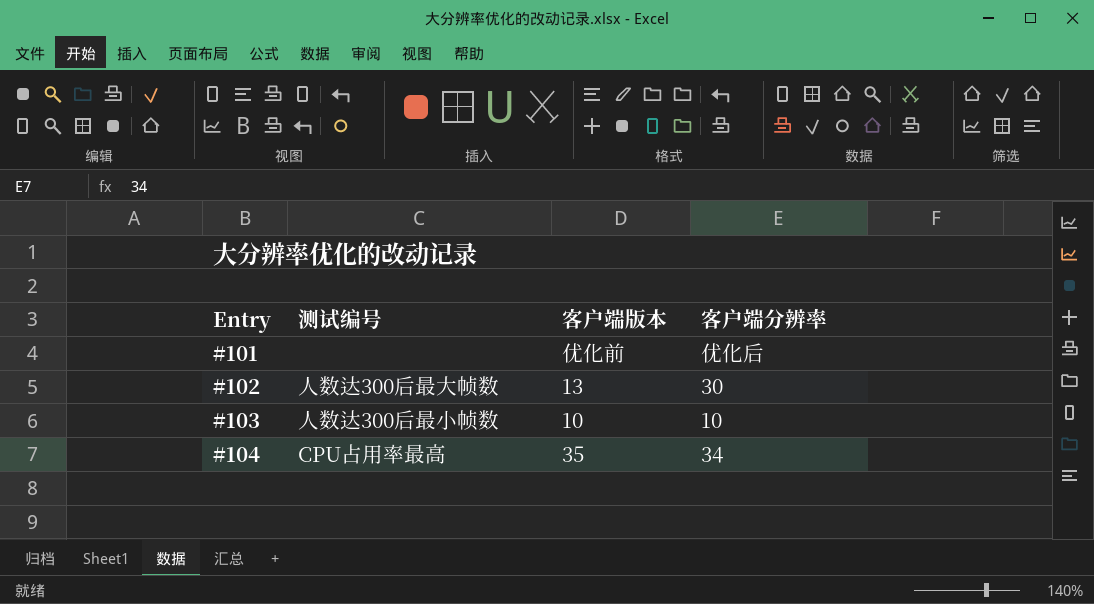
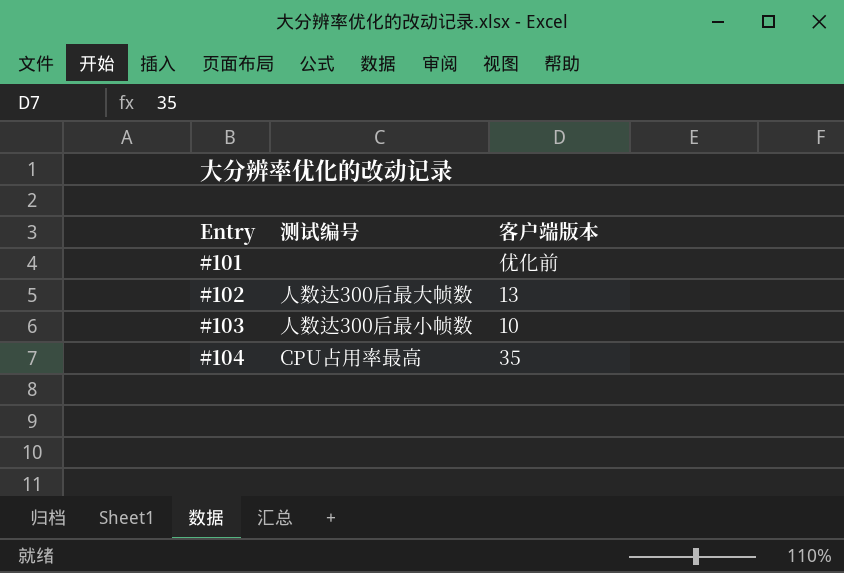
column 客户端分辨率 | position: 4 -> none

